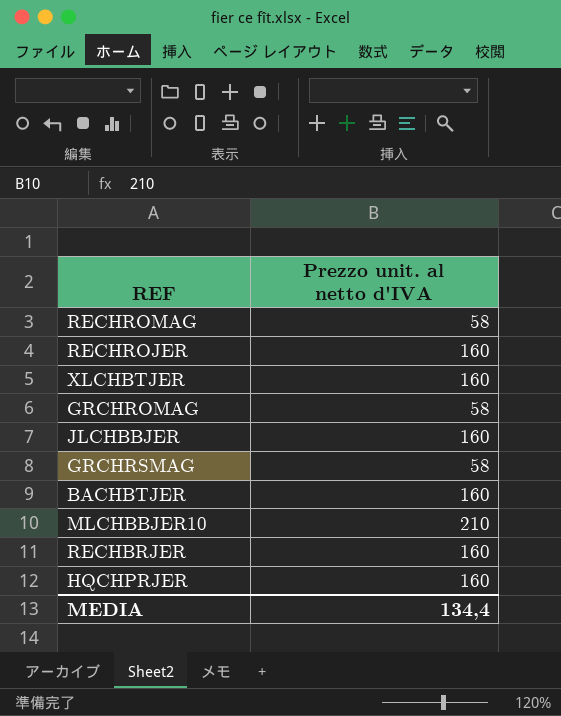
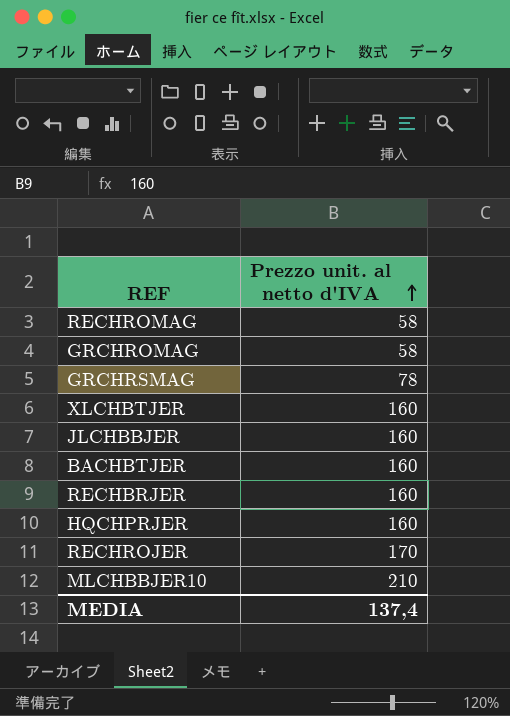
row order: none -> Prezzo unit. al netto d'IVA ascending
GRCHRSMAG | Prezzo unit. al netto d'IVA: 58 -> 78
RECHROJER | Prezzo unit. al netto d'IVA: 160 -> 170
MEDIA | Prezzo unit. al netto d'IVA: 134,4 -> 137,4

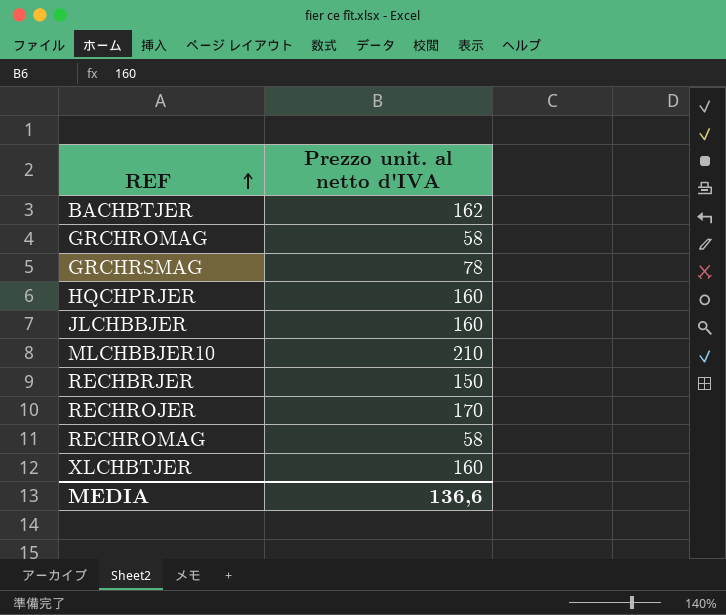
row order: Prezzo unit. al netto d'IVA ascending -> REF ascending
BACHBTJER | Prezzo unit. al netto d'IVA: 160 -> 162
RECHBRJER | Prezzo unit. al netto d'IVA: 160 -> 150
MEDIA | Prezzo unit. al netto d'IVA: 137,4 -> 136,6

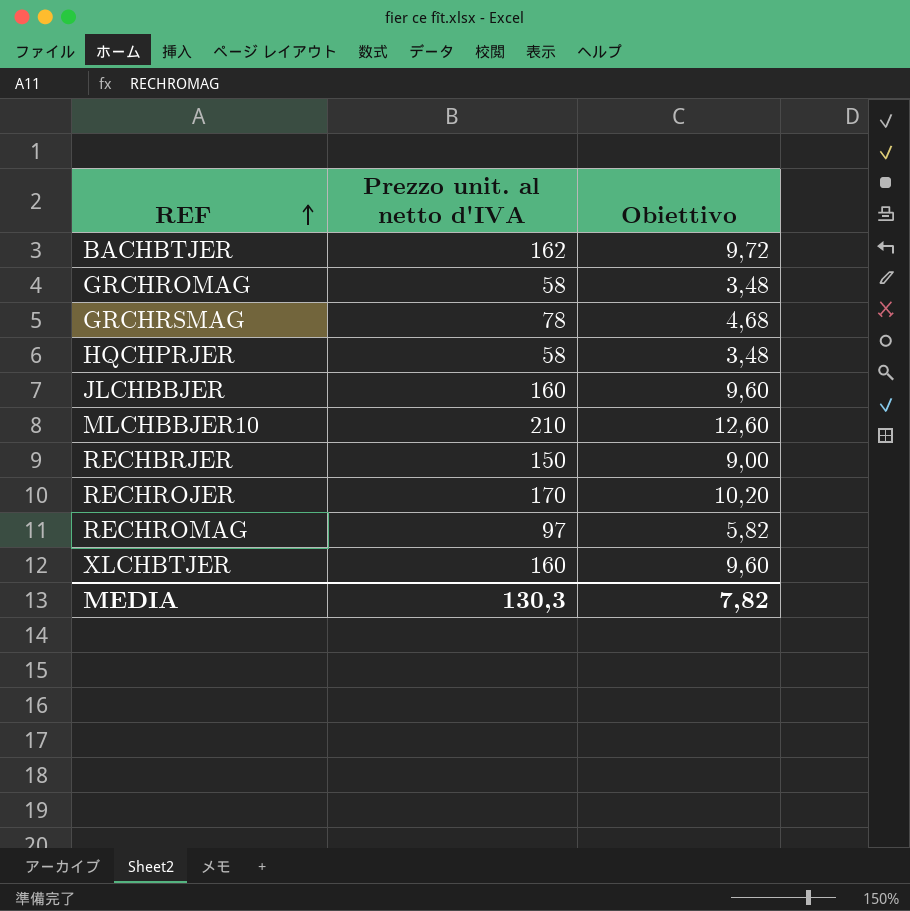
column Obiettivo | formula: none -> [Prezzo unit. al netto d'IVA] * 0,06
HQCHPRJER | Prezzo unit. al netto d'IVA: 160 -> 58
RECHROMAG | Prezzo unit. al netto d'IVA: 58 -> 97
MEDIA | Prezzo unit. al netto d'IVA: 136,6 -> 130,3

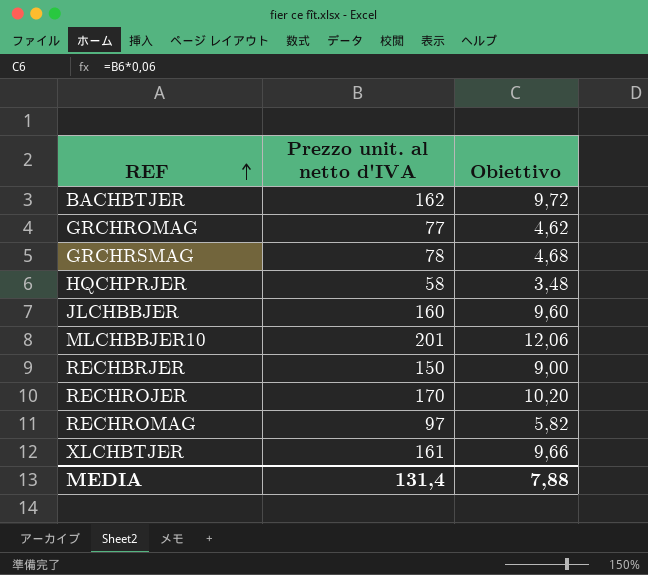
GRCHROMAG | Prezzo unit. al netto d'IVA: 58 -> 77
GRCHROMAG | Obiettivo: 3,48 -> 4,62
MLCHBBJER10 | Prezzo unit. al netto d'IVA: 210 -> 201
MLCHBBJER10 | Obiettivo: 12,60 -> 12,06
XLCHBTJER | Prezzo unit. al netto d'IVA: 160 -> 161
XLCHBTJER | Obiettivo: 9,60 -> 9,66
MEDIA | Prezzo unit. al netto d'IVA: 130,3 -> 131,4
MEDIA | Obiettivo: 7,82 -> 7,88

